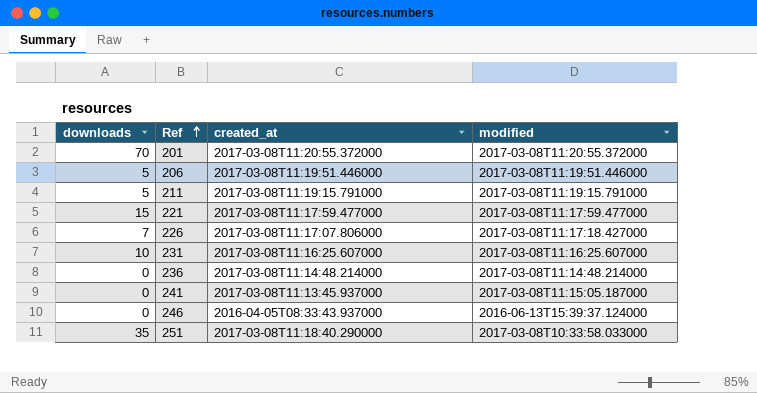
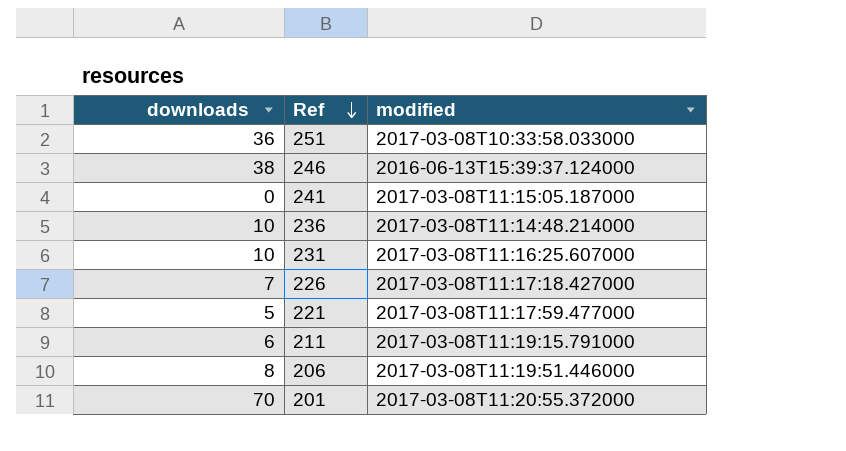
row order: Ref ascending -> Ref descending
column created_at | position: 3 -> none
251 | downloads: 35 -> 36
246 | downloads: 0 -> 38
236 | downloads: 0 -> 10
221 | downloads: 15 -> 5
211 | downloads: 5 -> 6
206 | downloads: 5 -> 8

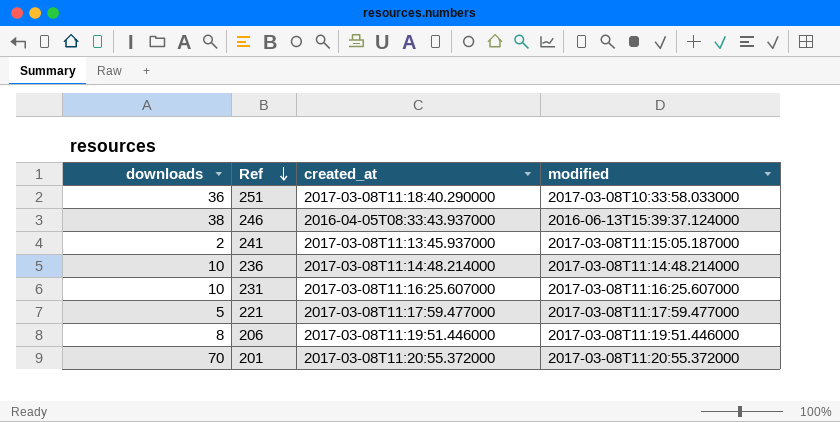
column created_at | position: none -> 3
row 226: 7 | 2017-03-08T11:17:18.427000 -> none
row 211: 6 | 2017-03-08T11:19:15.791000 -> none
241 | downloads: 0 -> 2

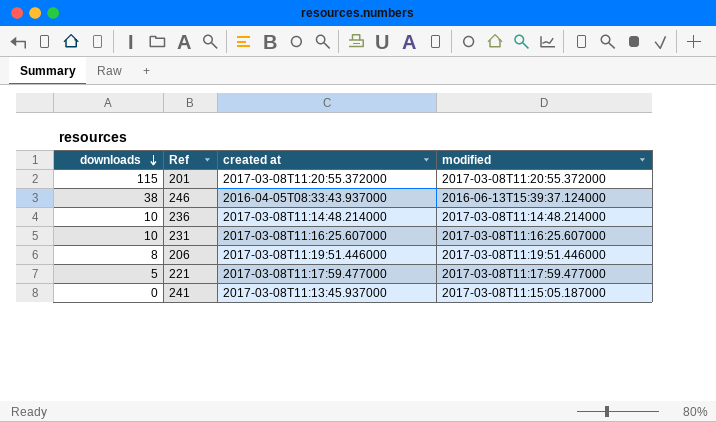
row order: Ref descending -> downloads descending
column name: created_at -> created at
row 251: 36 | 2017-03-08T11:18:40.290000 | 2017-03-08T10:33:58.033000 -> none
201 | downloads: 70 -> 115
241 | downloads: 2 -> 0

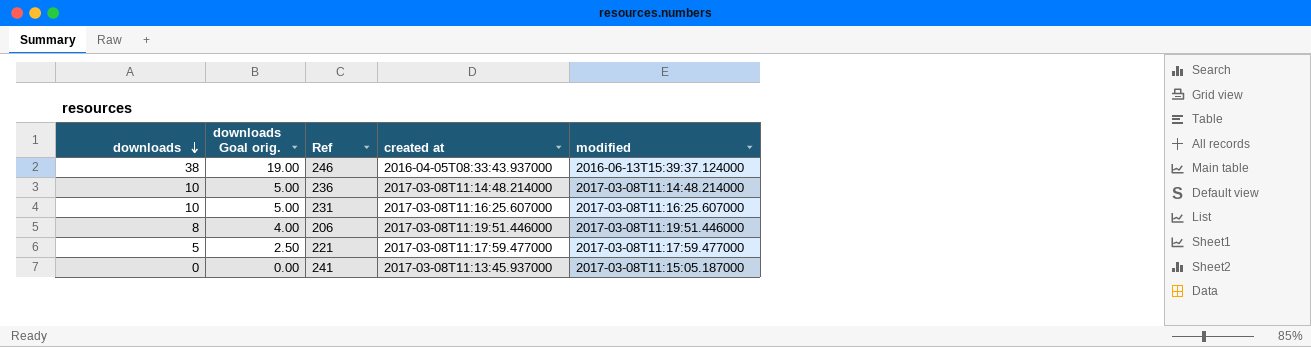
column downloads Goal orig. | formula: none -> [downloads] * 0.5
row 201: 115 | 2017-03-08T11:20:55.372000 | 2017-03-08T11:20:55.372000 -> none

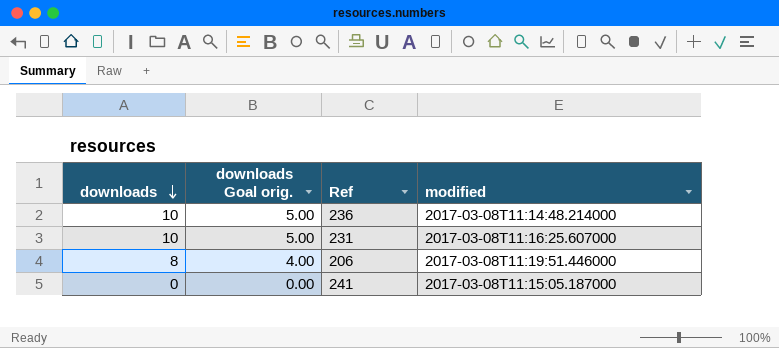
column created at | position: 4 -> none
row 246: 38 | 19.00 | 2016-04-05T08:33:43.937000 | 2016-06-13T15:39:37.124000 -> none
row 221: 5 | 2.50 | 2017-03-08T11:17:59.477000 | 2017-03-08T11:17:59.477000 -> none

